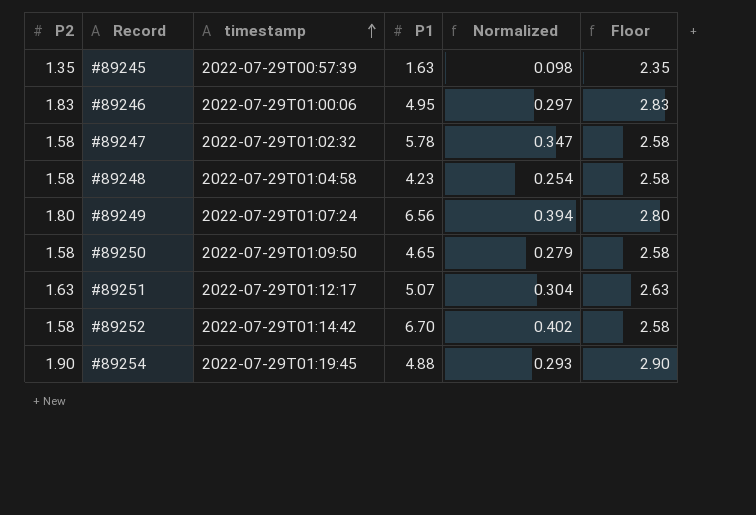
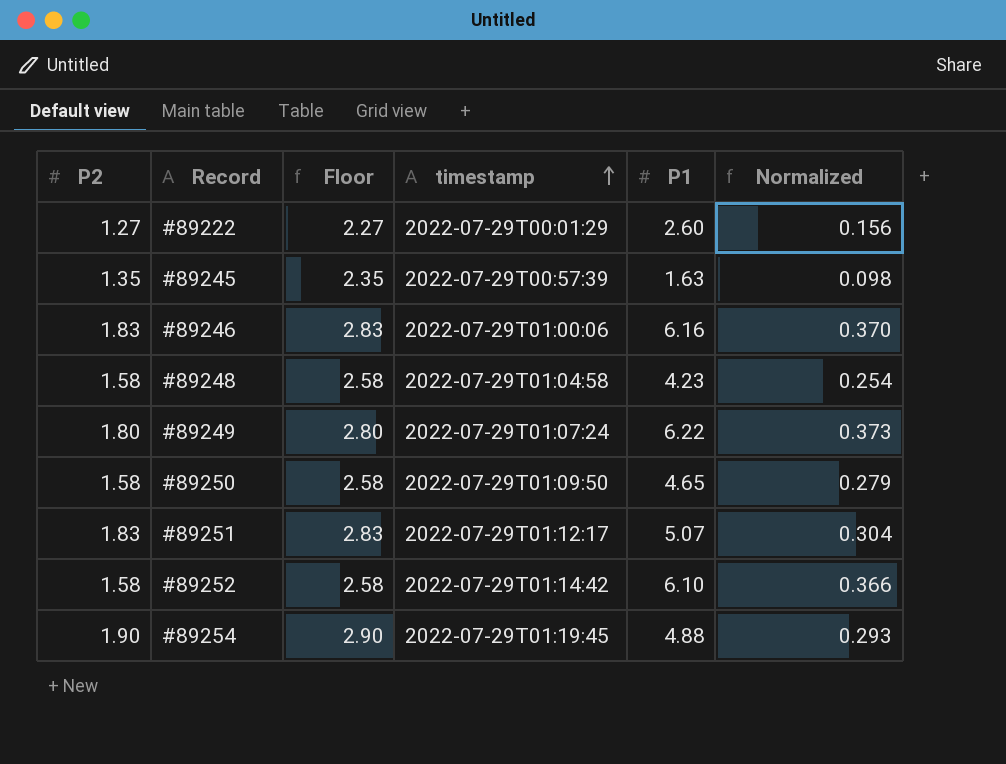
column Floor | position: 6 -> 3
row #89247: 1.58 | 2022-07-29T01:02:32 | 5.78 | 0.347 | 2.58 -> none
row #89222: none -> 1.27 | 2.27 | 2022-07-29T00:01:29 | 2.60 | 0.156
#89246 | P1: 4.95 -> 6.16
#89246 | Normalized: 0.297 -> 0.370
#89249 | P1: 6.56 -> 6.22
#89249 | Normalized: 0.394 -> 0.373
#89251 | P2: 1.63 -> 1.83
#89251 | Floor: 2.63 -> 2.83
#89252 | P1: 6.70 -> 6.10
#89252 | Normalized: 0.402 -> 0.366

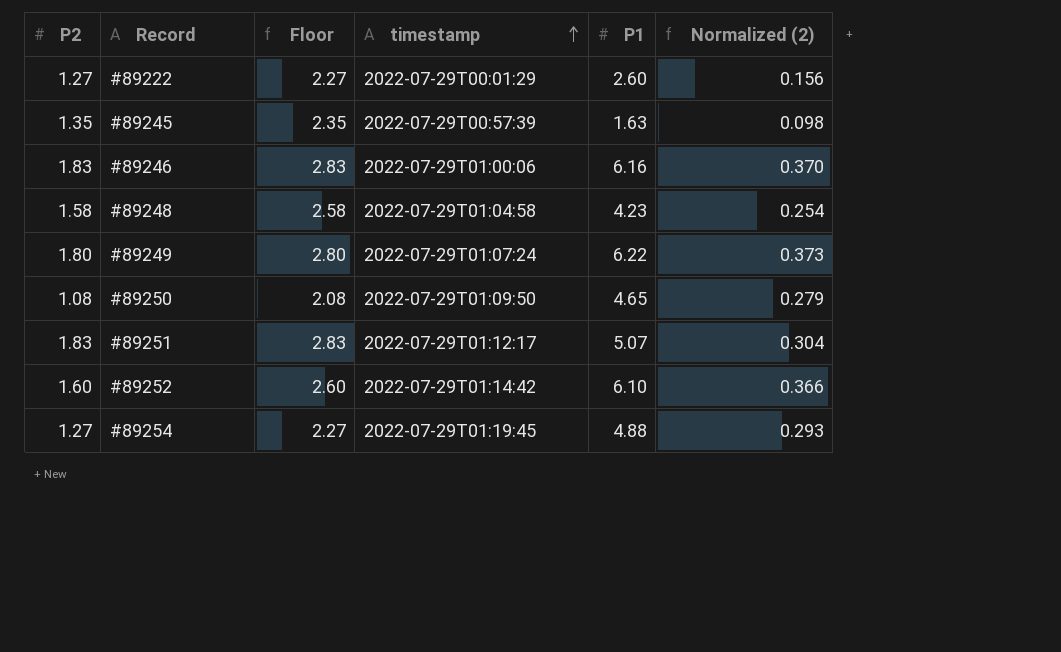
column name: Normalized -> Normalized (2)
#89250 | P2: 1.58 -> 1.08
#89250 | Floor: 2.58 -> 2.08
#89252 | P2: 1.58 -> 1.60
#89252 | Floor: 2.58 -> 2.60
#89254 | P2: 1.90 -> 1.27
#89254 | Floor: 2.90 -> 2.27

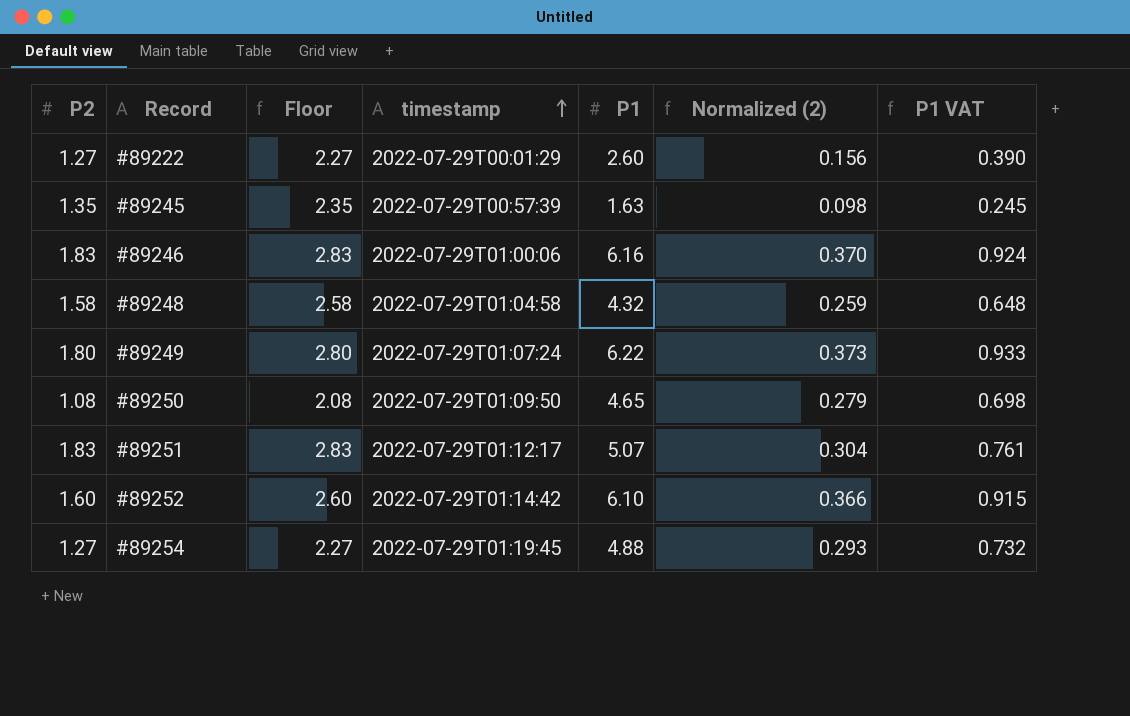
column P1 VAT | formula: none -> [P1] * 0.15
#89248 | P1: 4.23 -> 4.32
#89248 | Normalized (2): 0.254 -> 0.259

